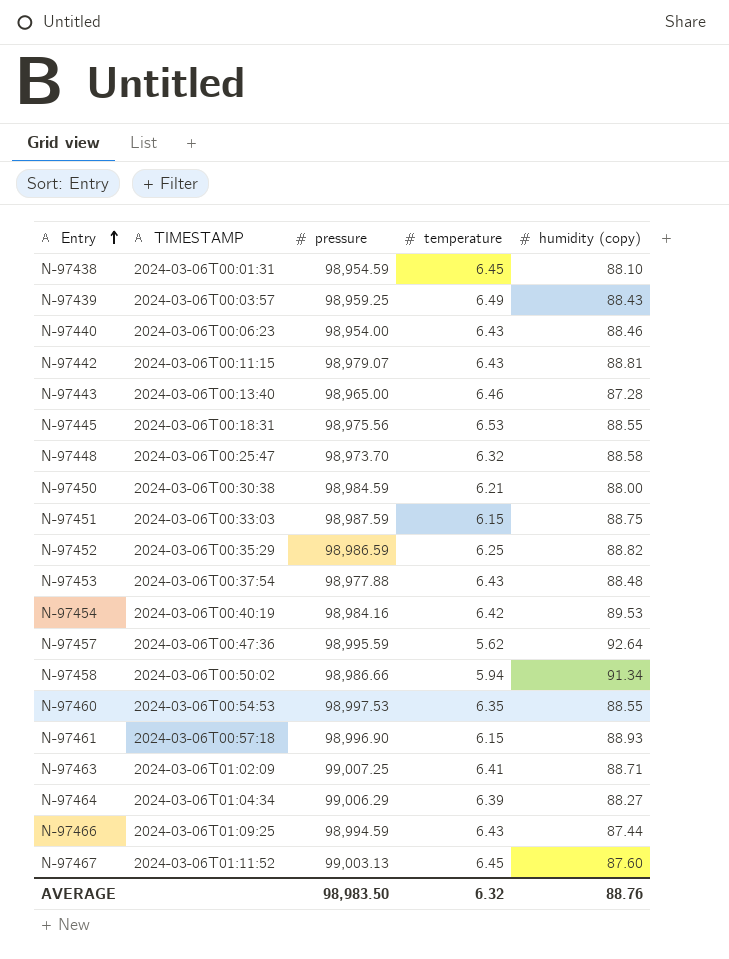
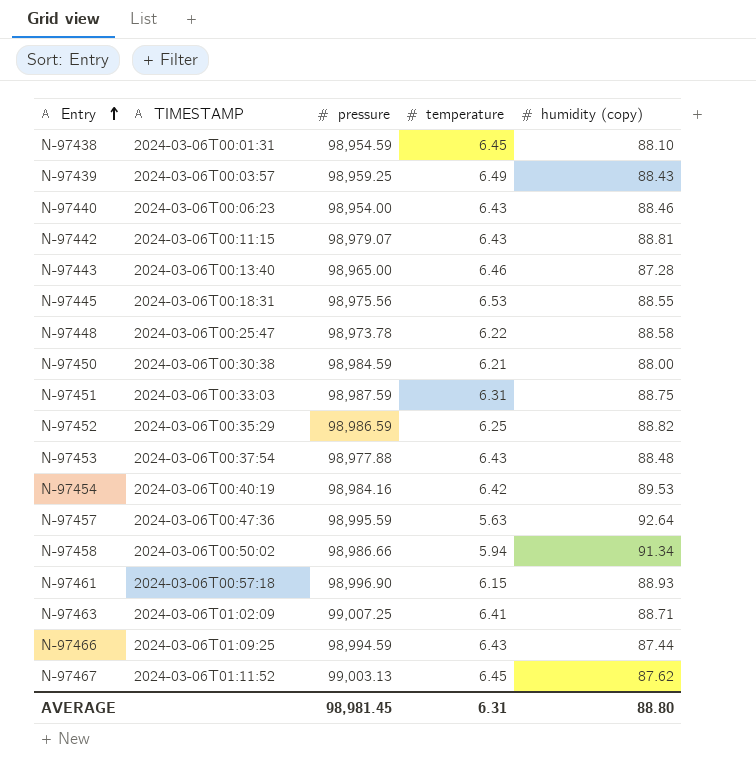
row N-97460: 2024-03-06T00:54:53 | 98,997.53 | 6.35 | 88.55 -> none
row N-97464: 2024-03-06T01:04:34 | 99,006.29 | 6.39 | 88.27 -> none
N-97448 | pressure: 98,973.70 -> 98,973.78
N-97448 | temperature: 6.32 -> 6.22
N-97451 | temperature: 6.15 -> 6.31
N-97457 | temperature: 5.62 -> 5.63
N-97467 | humidity (copy): 87.60 -> 87.62
AVERAGE | pressure: 98,983.50 -> 98,981.45
AVERAGE | temperature: 6.32 -> 6.31
AVERAGE | humidity (copy): 88.76 -> 88.80

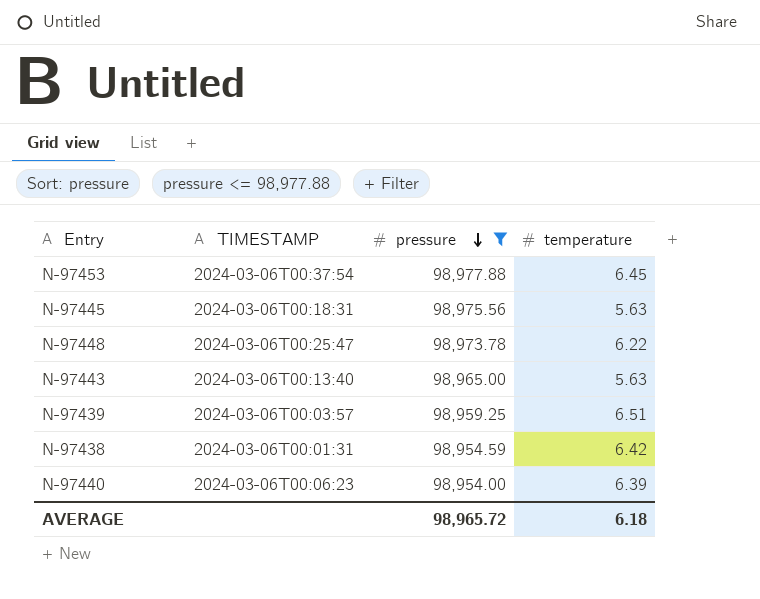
filter: none -> pressure <= 98,977.88
row order: Entry ascending -> pressure descending
column humidity (copy) | position: 5 -> none
N-97453 | temperature: 6.43 -> 6.45
N-97445 | temperature: 6.53 -> 5.63
N-97443 | temperature: 6.46 -> 5.63
N-97439 | temperature: 6.49 -> 6.51
N-97438 | temperature: 6.45 -> 6.42
N-97440 | temperature: 6.43 -> 6.39
AVERAGE | pressure: 98,981.45 -> 98,965.72
AVERAGE | temperature: 6.31 -> 6.18

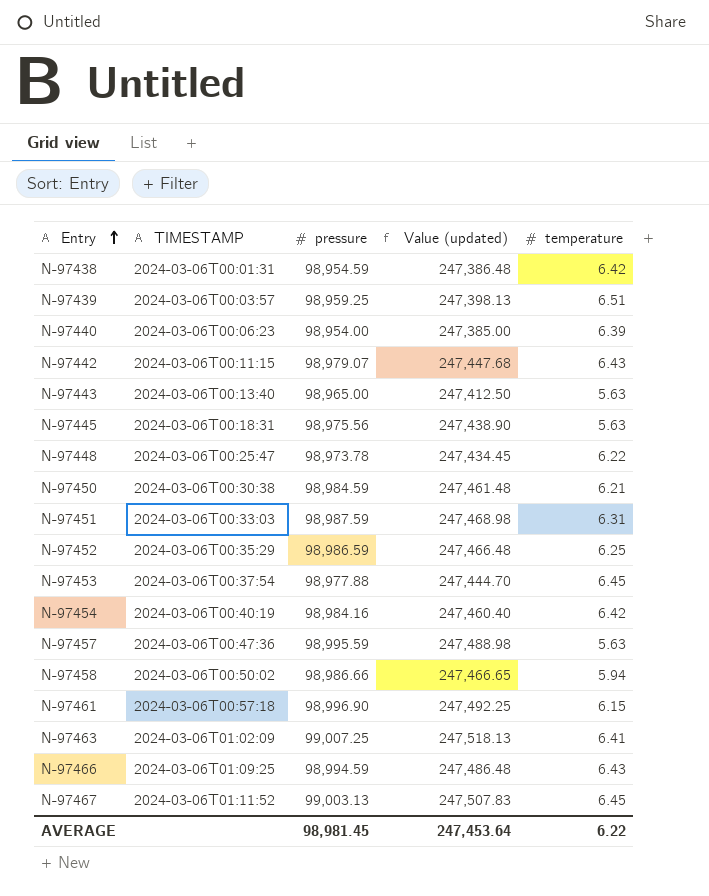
filter: pressure <= 98,977.88 -> none
row order: pressure descending -> Entry ascending
column Value (updated) | formula: none -> [pressure] * 2.5
AVERAGE | pressure: 98,965.72 -> 98,981.45
AVERAGE | temperature: 6.18 -> 6.22

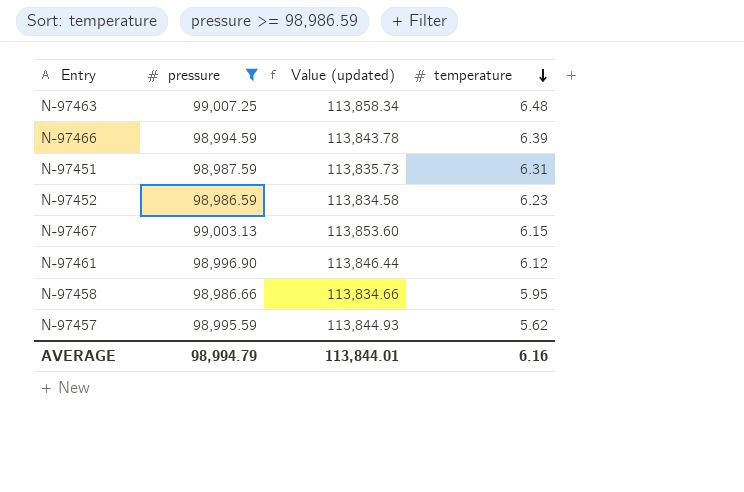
filter: none -> pressure >= 98,986.59
row order: Entry ascending -> temperature descending
column TIMESTAMP | position: 2 -> none
column Value (updated) | formula: [pressure] * 2.5 -> [pressure] * 1.15
N-97463 | temperature: 6.41 -> 6.48
N-97466 | temperature: 6.43 -> 6.39
N-97452 | temperature: 6.25 -> 6.23
N-97467 | temperature: 6.45 -> 6.15
N-97461 | temperature: 6.15 -> 6.12
N-97458 | temperature: 5.94 -> 5.95
N-97457 | temperature: 5.63 -> 5.62
AVERAGE | pressure: 98,981.45 -> 98,994.79
AVERAGE | Value (updated): 247,453.64 -> 113,844.01
AVERAGE | temperature: 6.22 -> 6.16

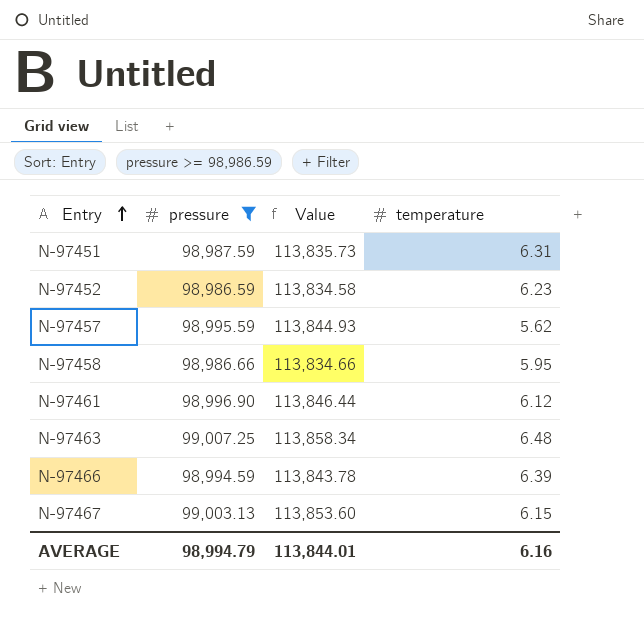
row order: temperature descending -> Entry ascending
column name: Value (updated) -> Value

